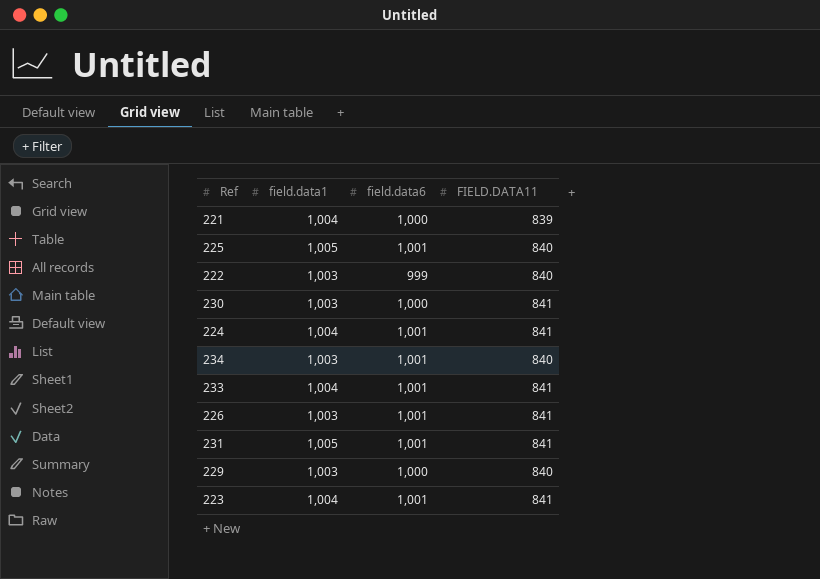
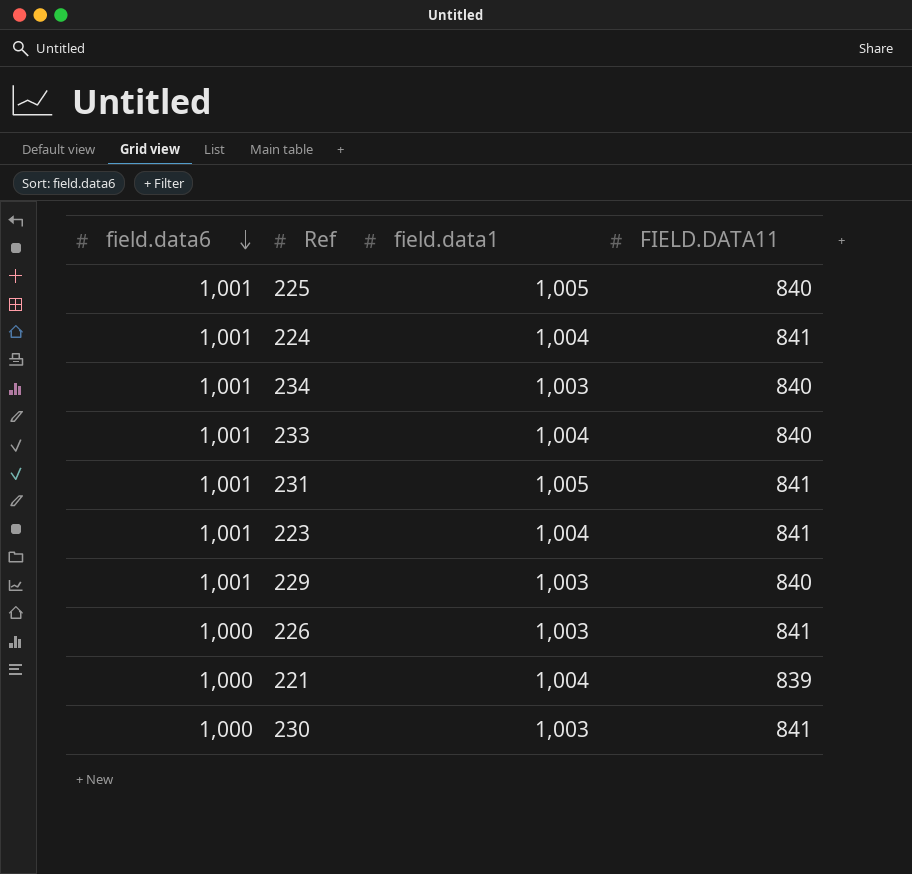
row order: none -> field.data6 descending
column field.data6 | position: 3 -> 1
row 222: 1,003 | 999 | 840 -> none
233 | FIELD.DATA11: 841 -> 840
229 | field.data6: 1,000 -> 1,001
226 | field.data6: 1,001 -> 1,000

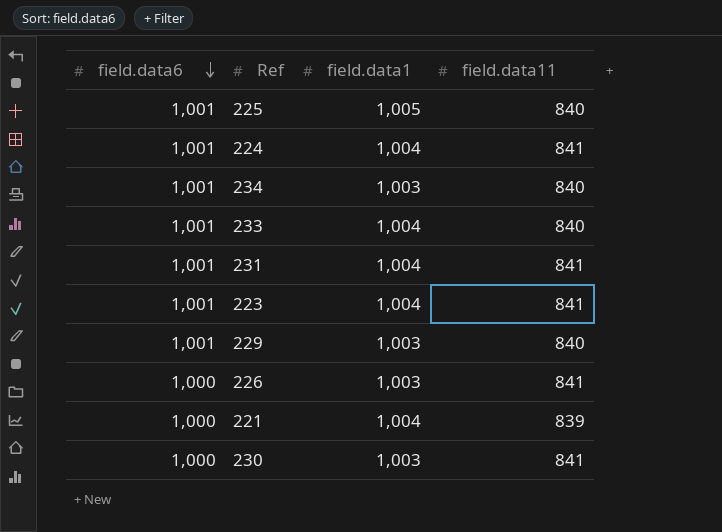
column name: FIELD.DATA11 -> field.data11
231 | field.data1: 1,005 -> 1,004

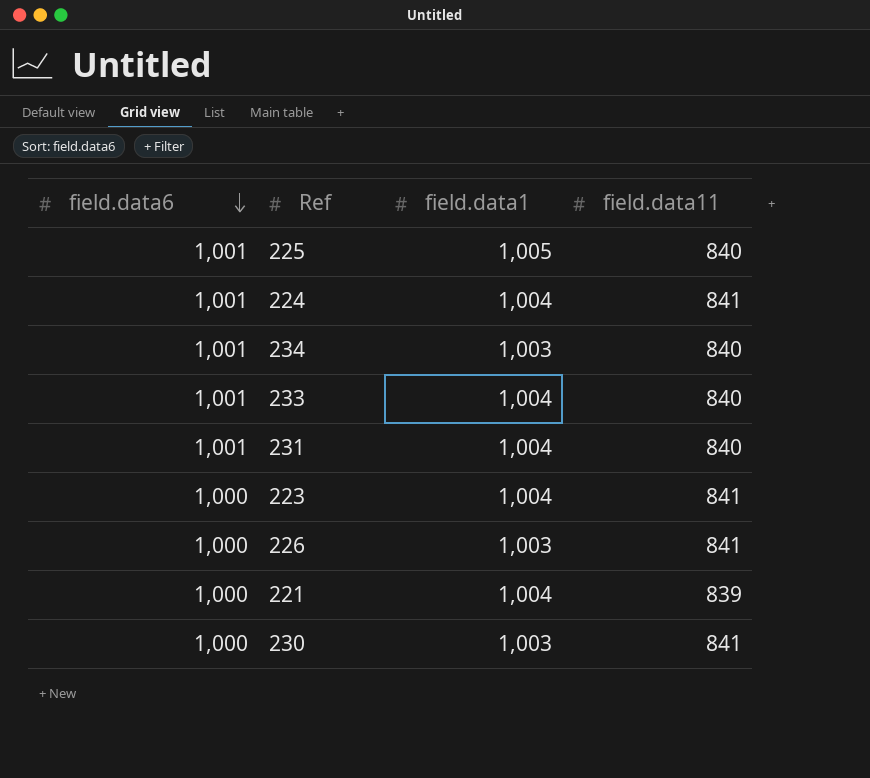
row 229: 1,001 | 1,003 | 840 -> none
231 | field.data11: 841 -> 840
223 | field.data6: 1,001 -> 1,000

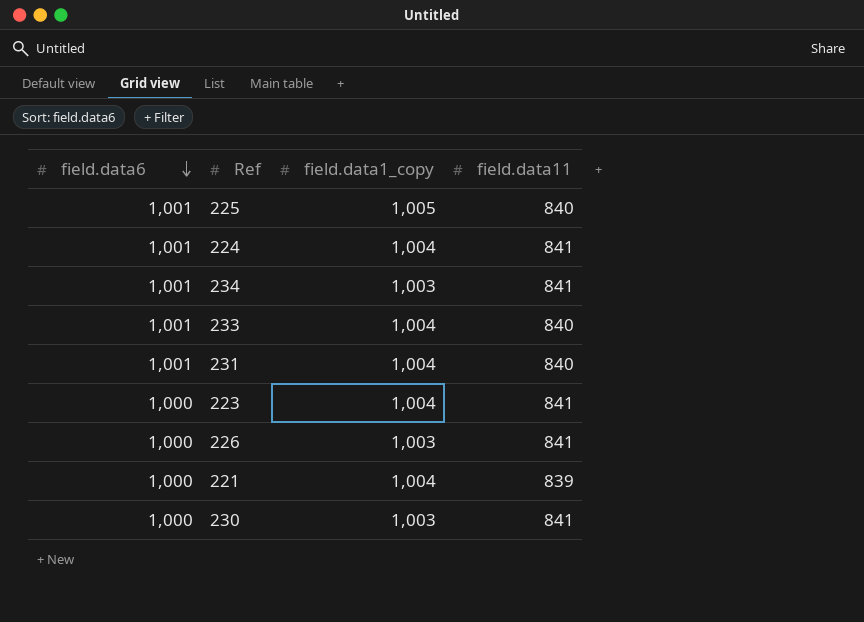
column name: field.data1 -> field.data1_copy
234 | field.data11: 840 -> 841

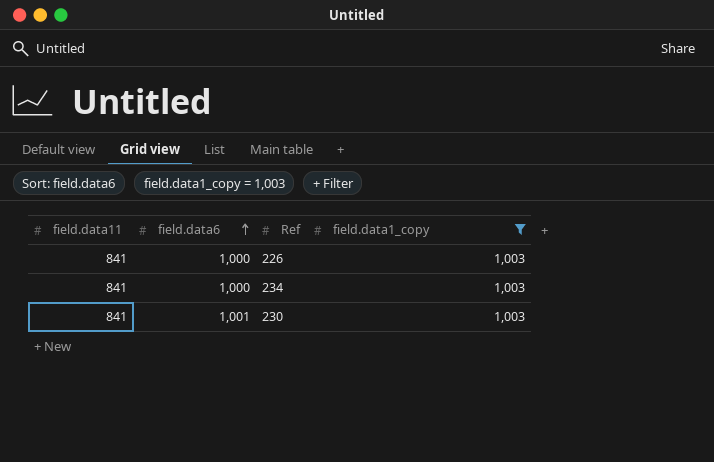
filter: none -> field.data1_copy = 1,003
row order: field.data6 descending -> field.data6 ascending
column field.data11 | position: 4 -> 1
234 | field.data6: 1,001 -> 1,000
230 | field.data6: 1,000 -> 1,001

